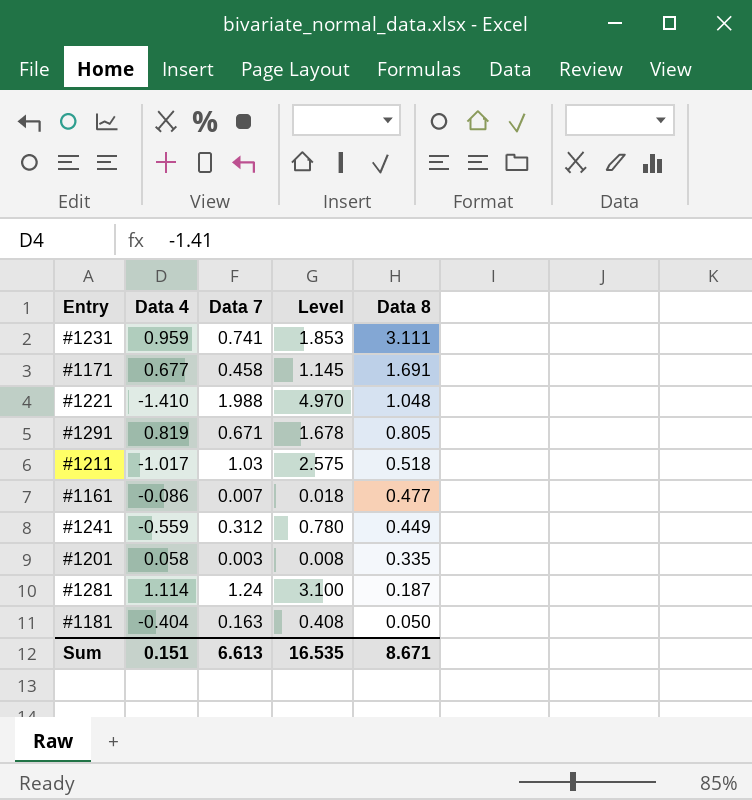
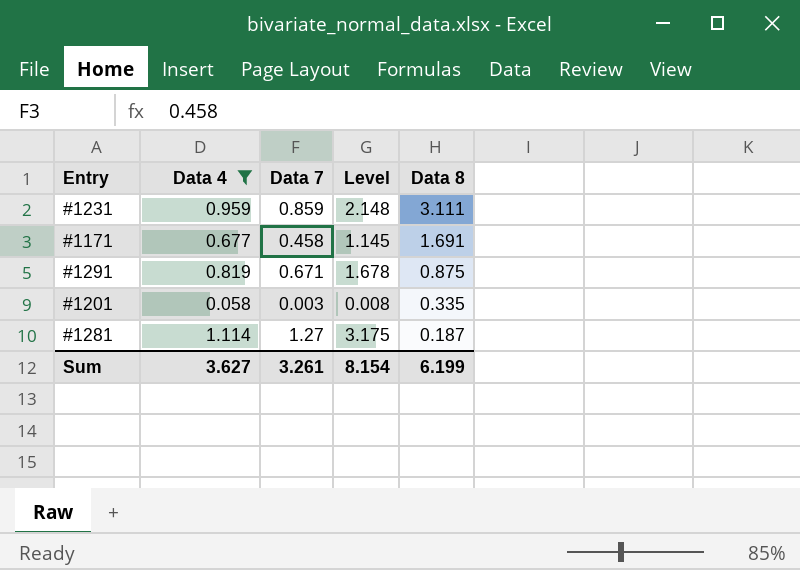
filter: none -> Data 4 >= 0.058
#1231 | Data 7: 0.741 -> 0.859
#1231 | Level: 1.853 -> 2.148
#1291 | Data 8: 0.805 -> 0.875
#1281 | Data 7: 1.24 -> 1.27
#1281 | Level: 3.100 -> 3.175
Sum | Data 4: 0.151 -> 3.627
Sum | Data 7: 6.613 -> 3.261
Sum | Level: 16.535 -> 8.154
Sum | Data 8: 8.671 -> 6.199

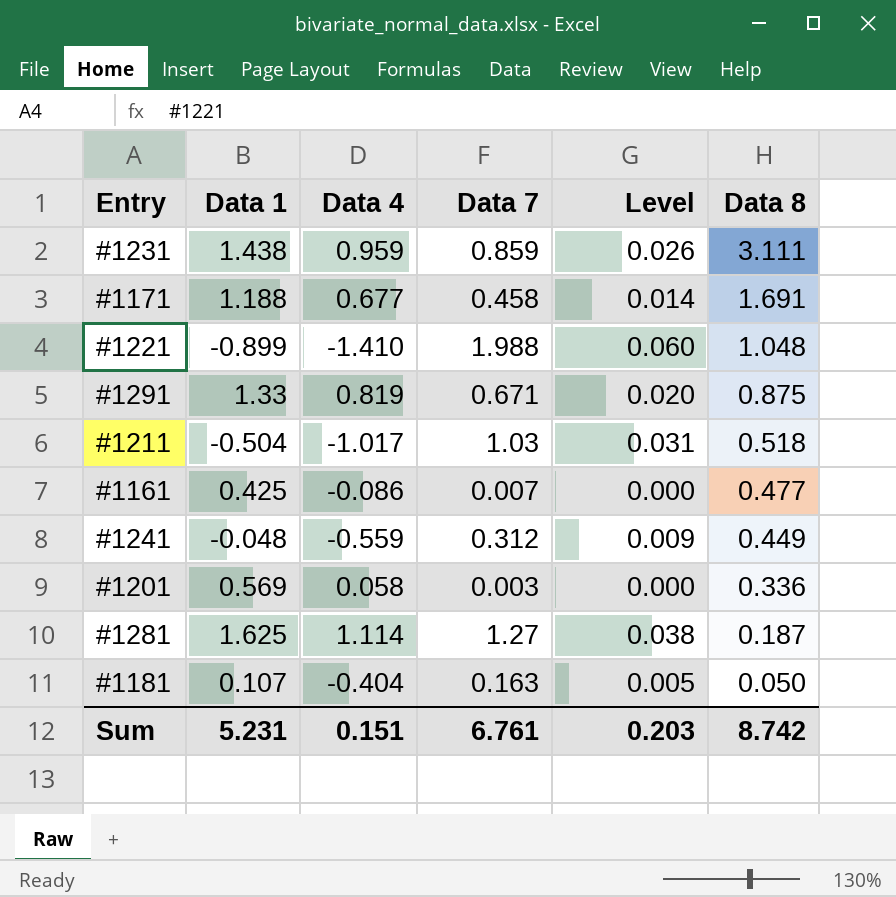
filter: Data 4 >= 0.058 -> none
column Data 1 | position: none -> 2
column Level | formula: [Data 7] * 2.5 -> [Data 7] * 0.03
#1201 | Data 8: 0.335 -> 0.336
Sum | Data 4: 3.627 -> 0.151
Sum | Data 7: 3.261 -> 6.761
Sum | Level: 8.154 -> 0.203
Sum | Data 8: 6.199 -> 8.742

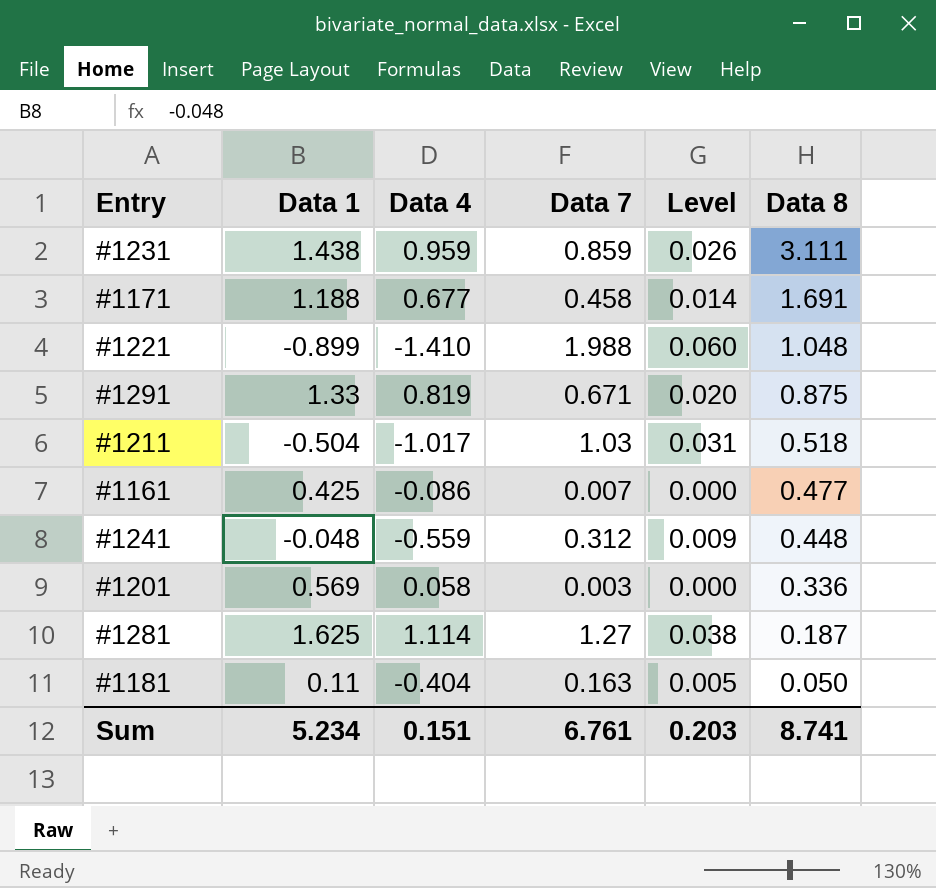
#1241 | Data 8: 0.449 -> 0.448
#1181 | Data 1: 0.107 -> 0.11
Sum | Data 1: 5.231 -> 5.234
Sum | Data 8: 8.742 -> 8.741

